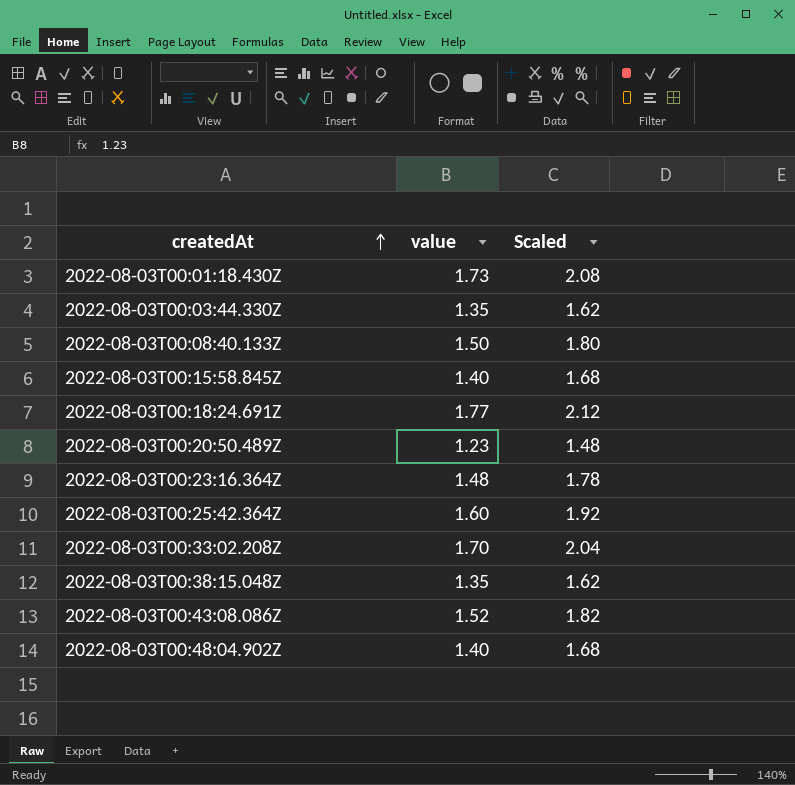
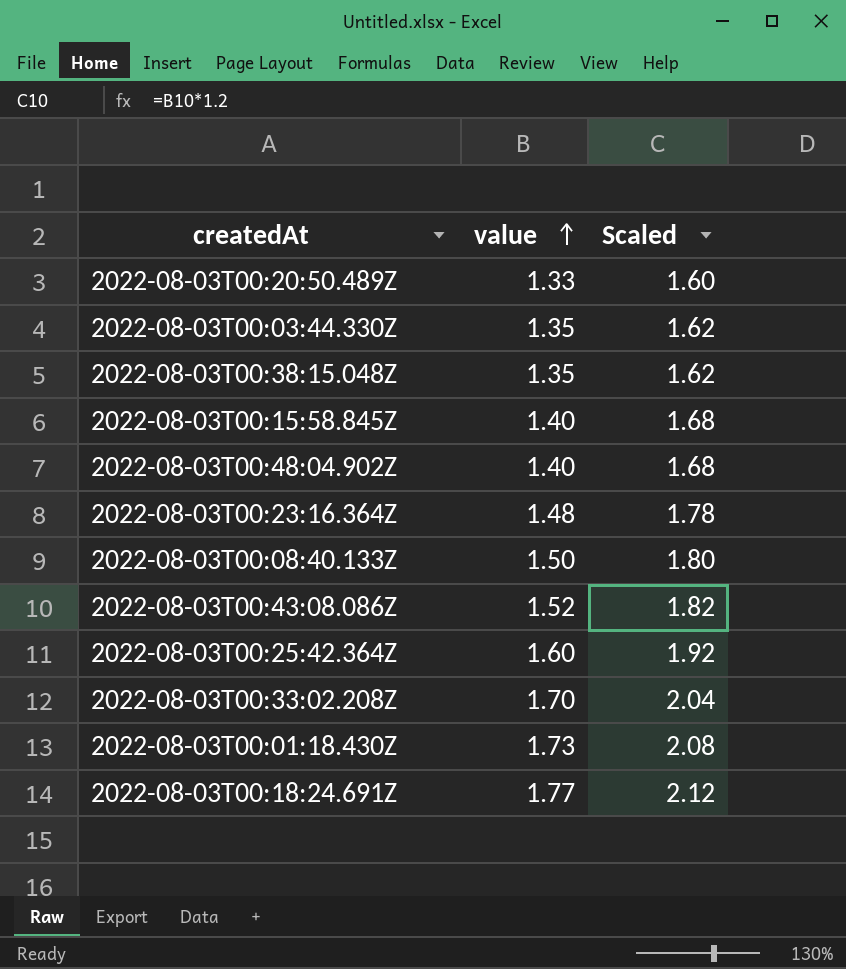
row order: createdAt ascending -> value ascending
2022-08-03T00:20:50.489Z | value: 1.23 -> 1.33
2022-08-03T00:20:50.489Z | Scaled: 1.48 -> 1.60

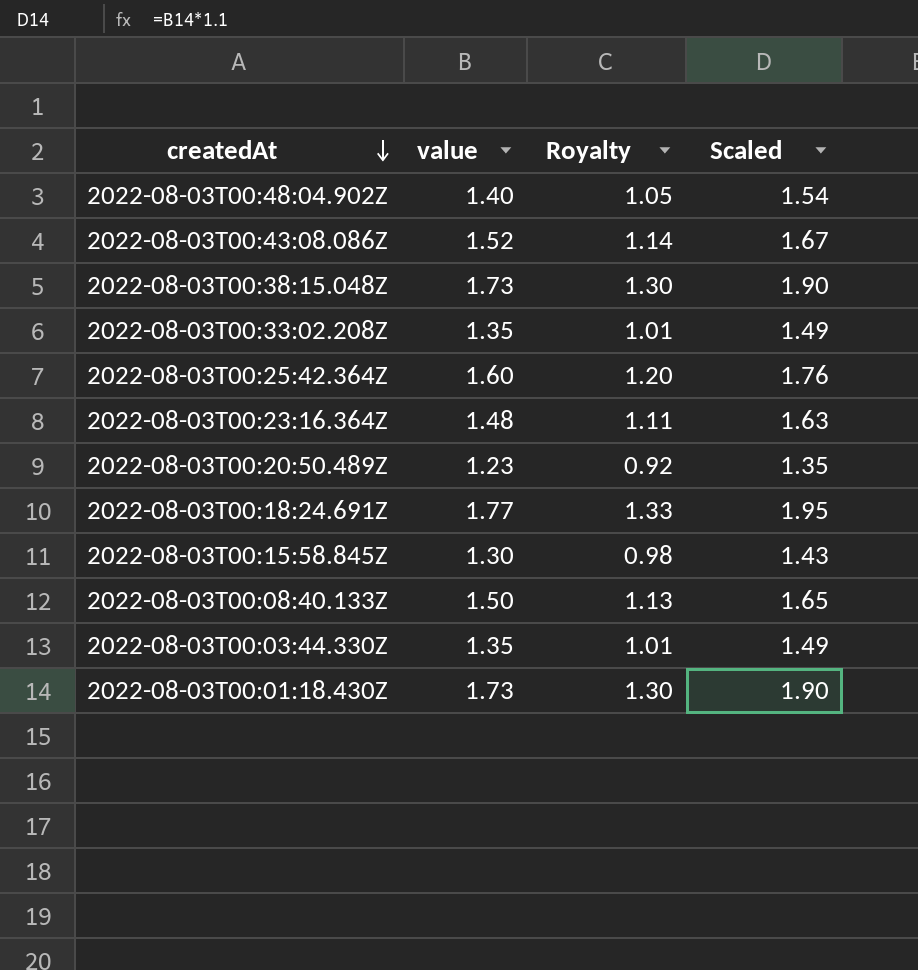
row order: value ascending -> createdAt descending
column Royalty | formula: none -> [value] * 0.75
column Scaled | formula: [value] * 1.2 -> [value] * 1.1
2022-08-03T00:38:15.048Z | value: 1.35 -> 1.73
2022-08-03T00:33:02.208Z | value: 1.70 -> 1.35
2022-08-03T00:20:50.489Z | value: 1.33 -> 1.23
2022-08-03T00:15:58.845Z | value: 1.40 -> 1.30

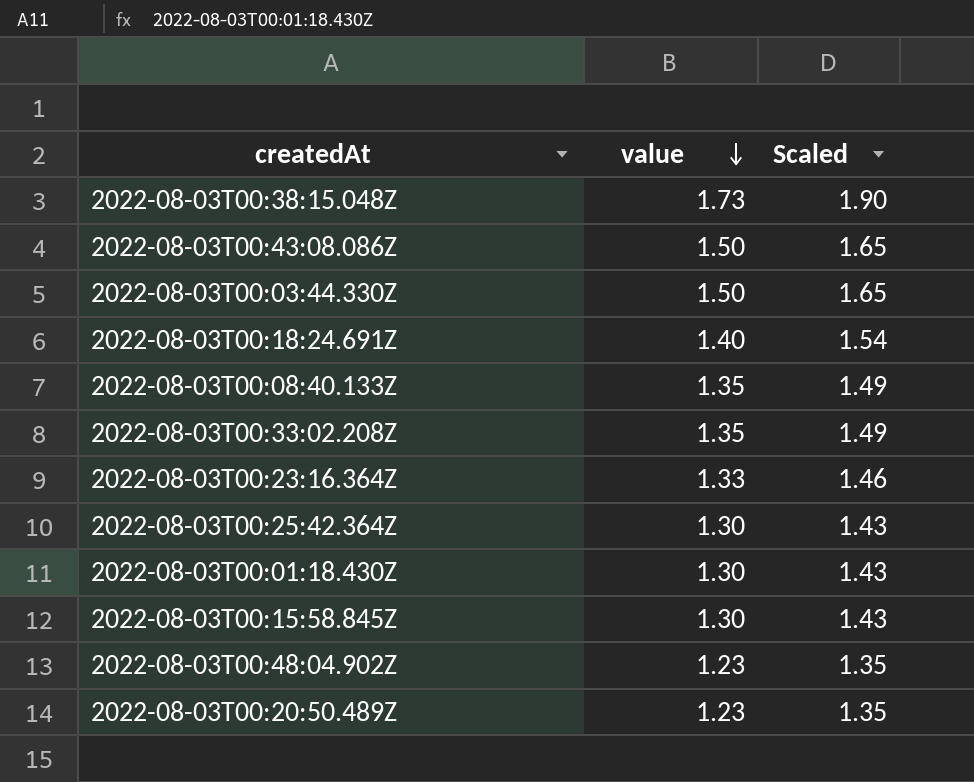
row order: createdAt descending -> value descending
column Royalty | formula: [value] * 0.75 -> none
2022-08-03T00:43:08.086Z | value: 1.52 -> 1.50
2022-08-03T00:43:08.086Z | Scaled: 1.67 -> 1.65
2022-08-03T00:03:44.330Z | value: 1.35 -> 1.50
2022-08-03T00:03:44.330Z | Scaled: 1.49 -> 1.65
2022-08-03T00:18:24.691Z | value: 1.77 -> 1.40
2022-08-03T00:18:24.691Z | Scaled: 1.95 -> 1.54
2022-08-03T00:08:40.133Z | value: 1.50 -> 1.35
2022-08-03T00:08:40.133Z | Scaled: 1.65 -> 1.49
2022-08-03T00:23:16.364Z | value: 1.48 -> 1.33
2022-08-03T00:23:16.364Z | Scaled: 1.63 -> 1.46
2022-08-03T00:25:42.364Z | value: 1.60 -> 1.30
2022-08-03T00:25:42.364Z | Scaled: 1.76 -> 1.43
2022-08-03T00:01:18.430Z | value: 1.73 -> 1.30
2022-08-03T00:01:18.430Z | Scaled: 1.90 -> 1.43
2022-08-03T00:48:04.902Z | value: 1.40 -> 1.23
2022-08-03T00:48:04.902Z | Scaled: 1.54 -> 1.35

